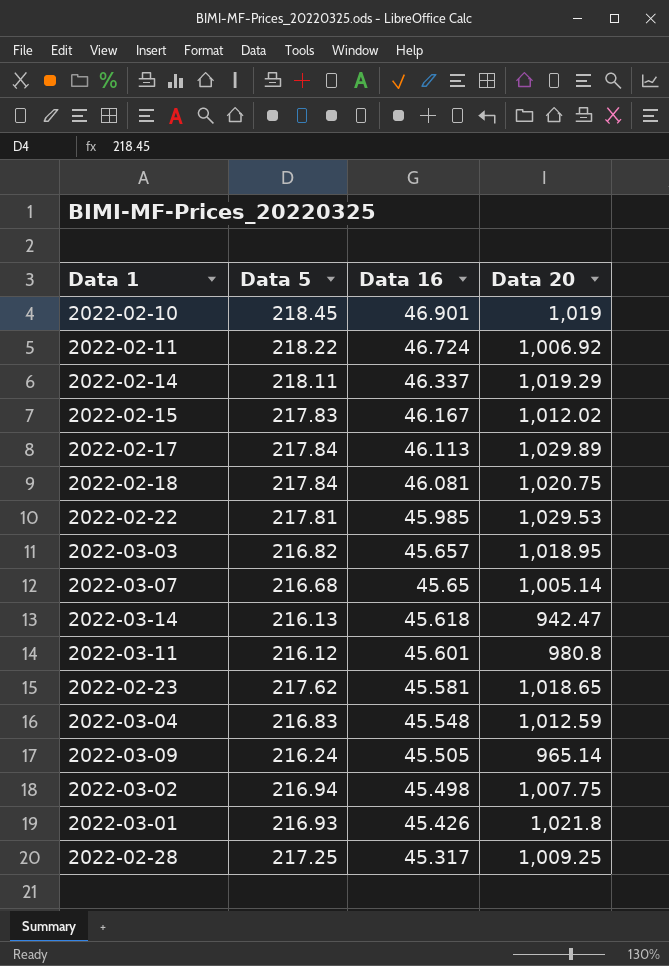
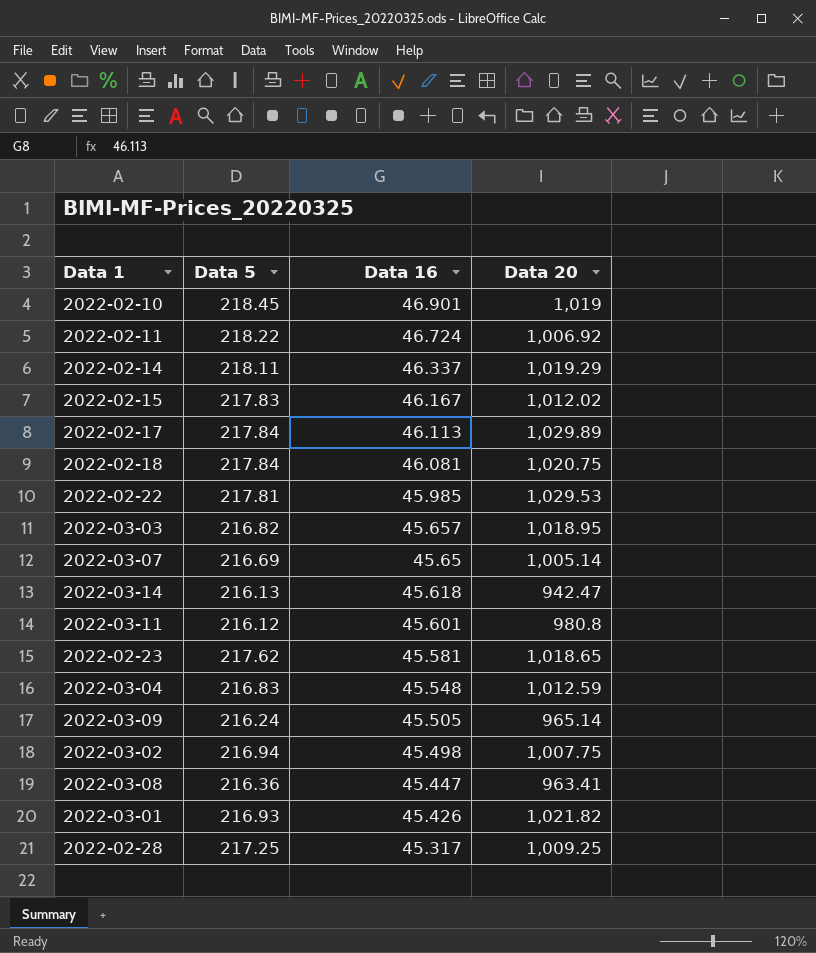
2022-03-07 | Data 5: 216.68 -> 216.69
row 2022-03-08: none -> 216.36 | 45.447 | 963.41
2022-03-01 | Data 20: 1,021.8 -> 1,021.82

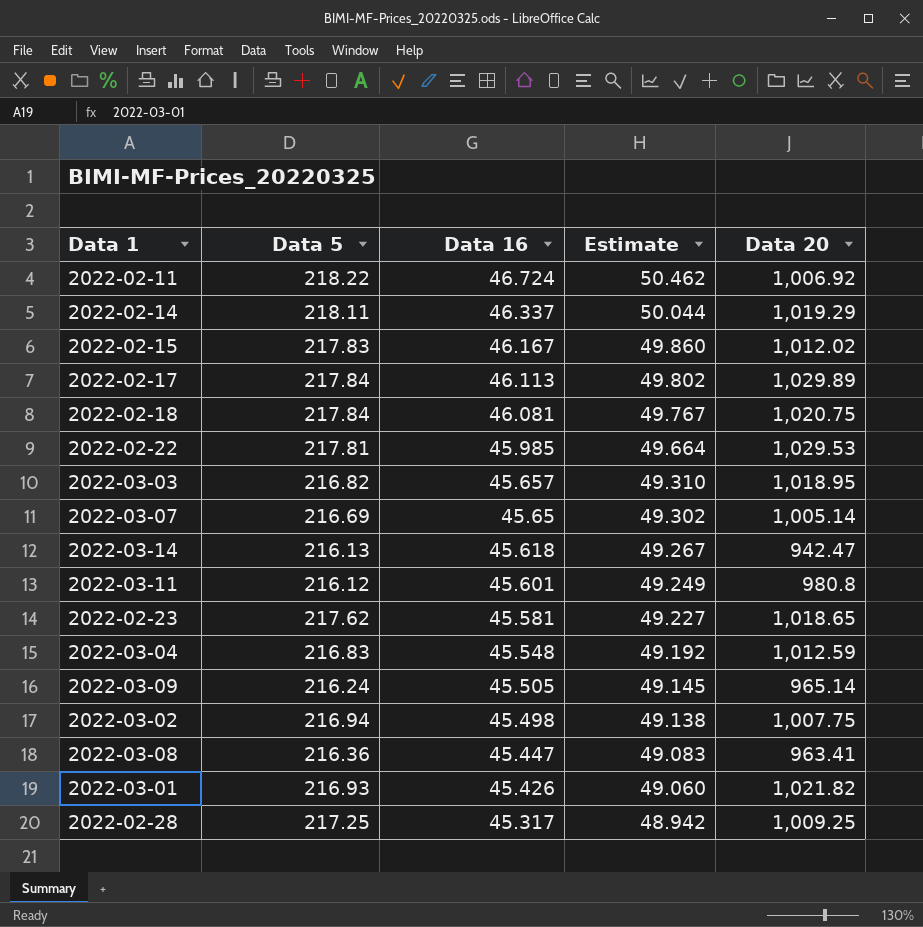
column Estimate | formula: none -> [Data 16] * 1.08
row 2022-02-10: 218.45 | 46.901 | 1,019 -> none

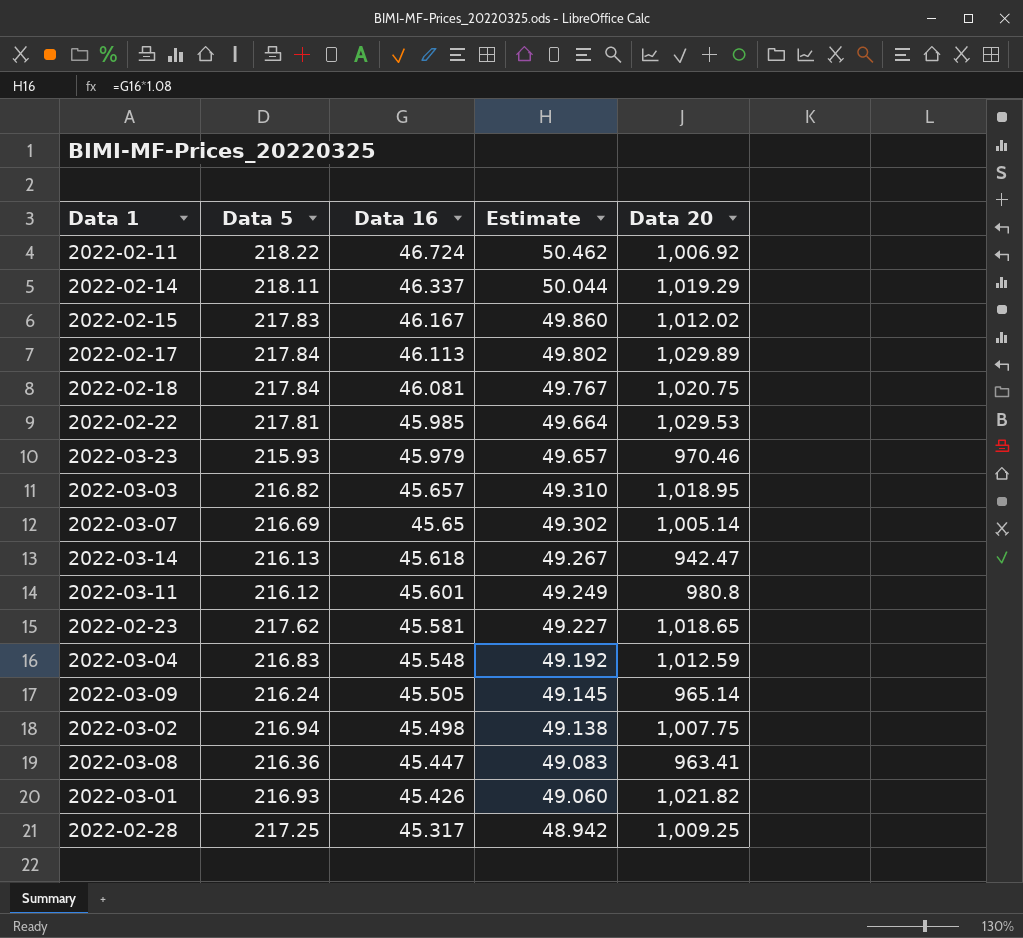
row 2022-03-23: none -> 215.93 | 45.979 | 49.657 | 970.46

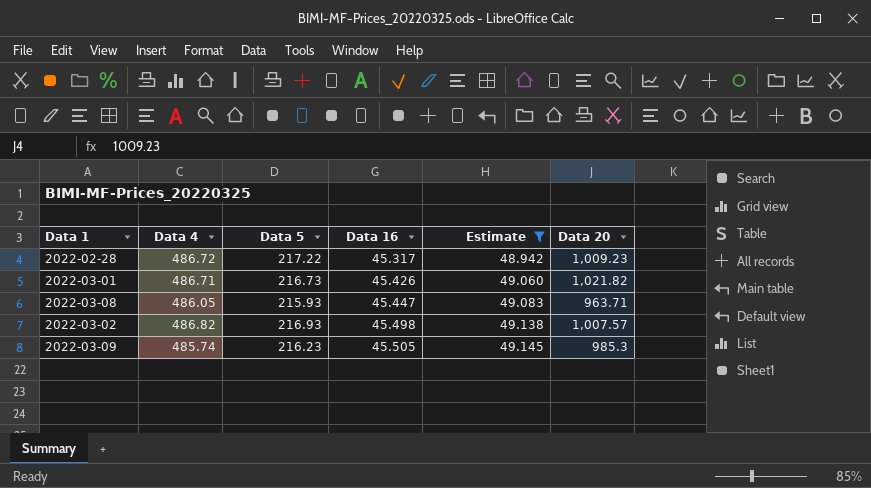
filter: none -> Estimate <= 49.145
row order: Data 16 descending -> Data 16 ascending
column Data 4 | position: none -> 2
2022-02-28 | Data 5: 217.25 -> 217.22
2022-02-28 | Data 20: 1,009.25 -> 1,009.23
2022-03-01 | Data 5: 216.93 -> 216.73
2022-03-08 | Data 5: 216.36 -> 215.93
2022-03-08 | Data 20: 963.41 -> 963.71
2022-03-02 | Data 5: 216.94 -> 216.93
2022-03-02 | Data 20: 1,007.75 -> 1,007.57
2022-03-09 | Data 5: 216.24 -> 216.23
2022-03-09 | Data 20: 965.14 -> 985.3

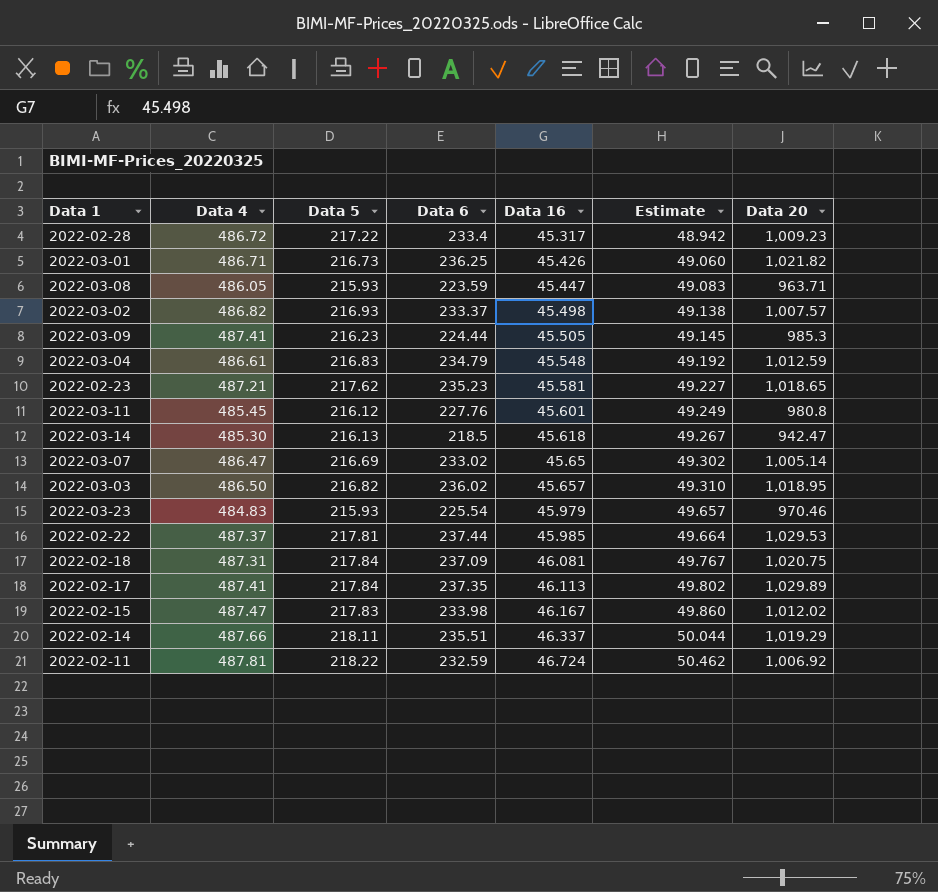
filter: Estimate <= 49.145 -> none
column Data 6 | position: none -> 4
2022-03-09 | Data 4: 485.74 -> 487.41

